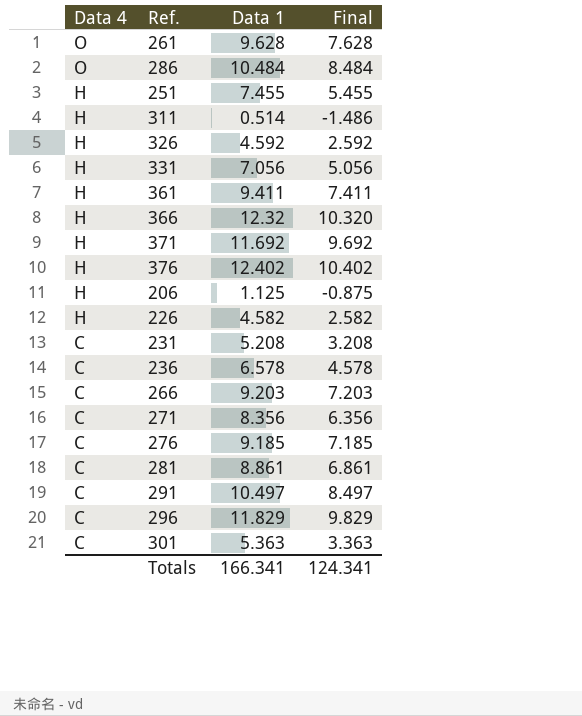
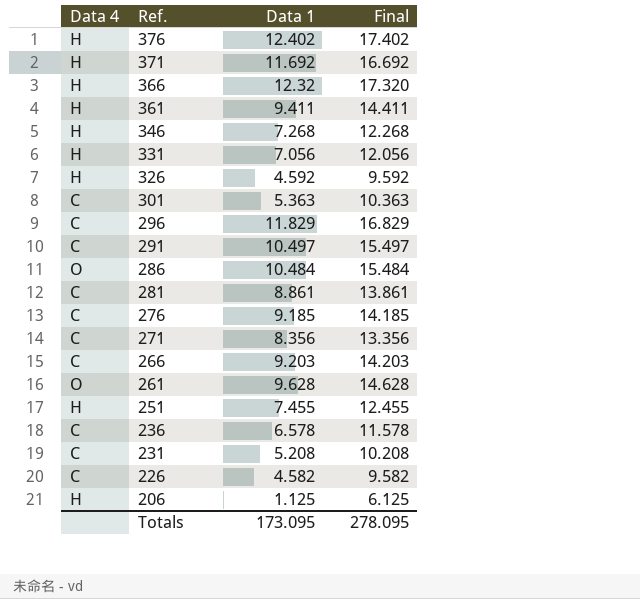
row order: Data 4 descending -> Ref. descending
column Final | formula: [Data 1] - 2 -> [Data 1] + 5
row 311: H | 0.514 | -1.486 -> none
row 346: none -> H | 7.268 | 12.268
226 | Data 4: H -> C
Totals | Data 1: 166.341 -> 173.095
Totals | Final: 124.341 -> 278.095

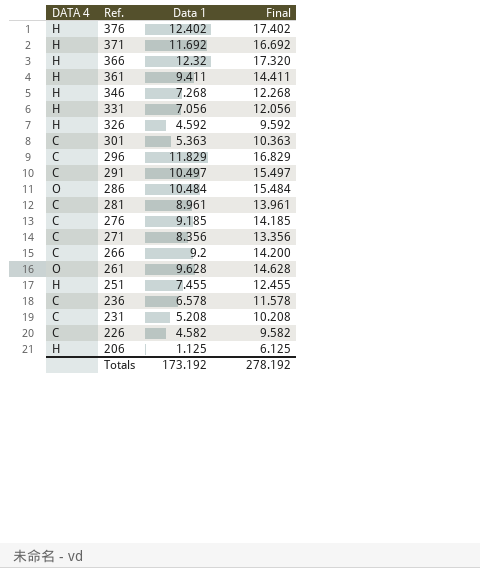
column name: Data 4 -> DATA 4
281 | Data 1: 8.861 -> 8.961
281 | Final: 13.861 -> 13.961
266 | Data 1: 9.203 -> 9.2
266 | Final: 14.203 -> 14.200
Totals | Data 1: 173.095 -> 173.192
Totals | Final: 278.095 -> 278.192

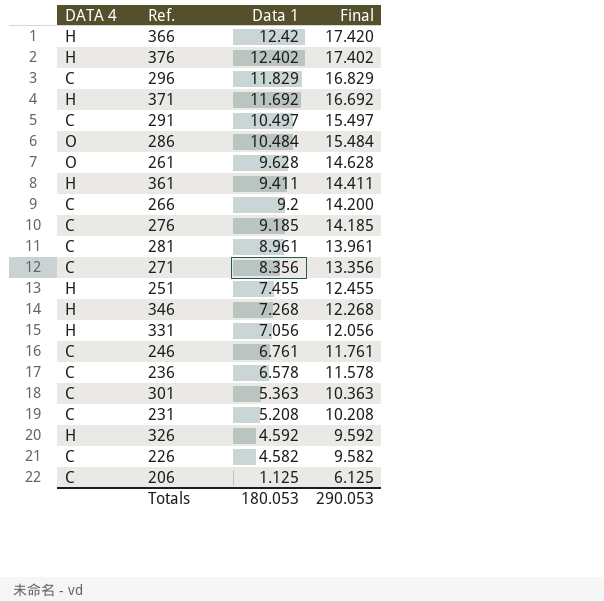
row order: Ref. descending -> Data 1 descending
366 | Data 1: 12.32 -> 12.42
366 | Final: 17.320 -> 17.420
row 246: none -> C | 6.761 | 11.761
206 | DATA 4: H -> C
Totals | Data 1: 173.192 -> 180.053
Totals | Final: 278.192 -> 290.053

